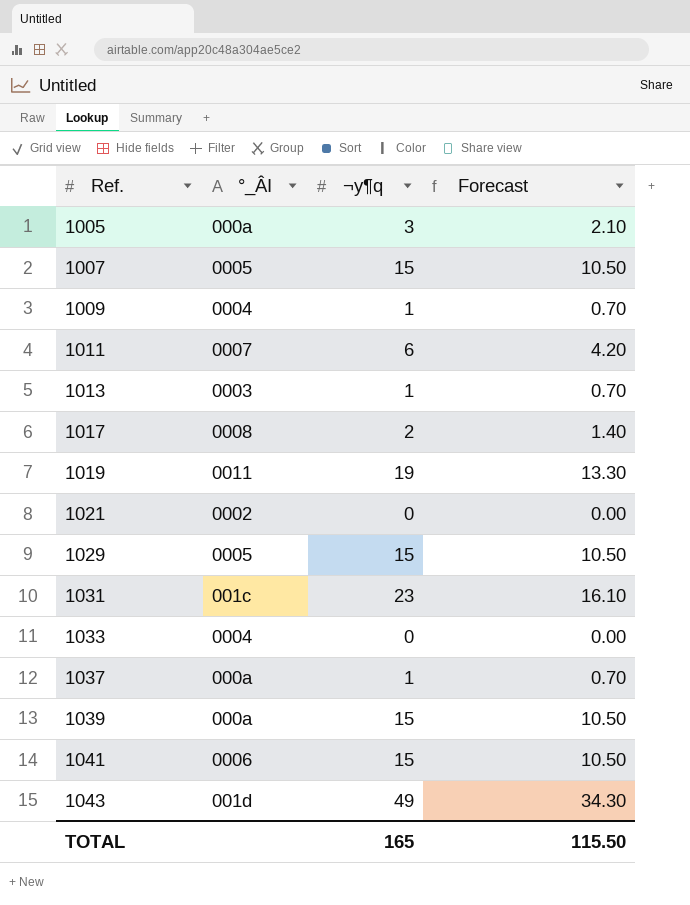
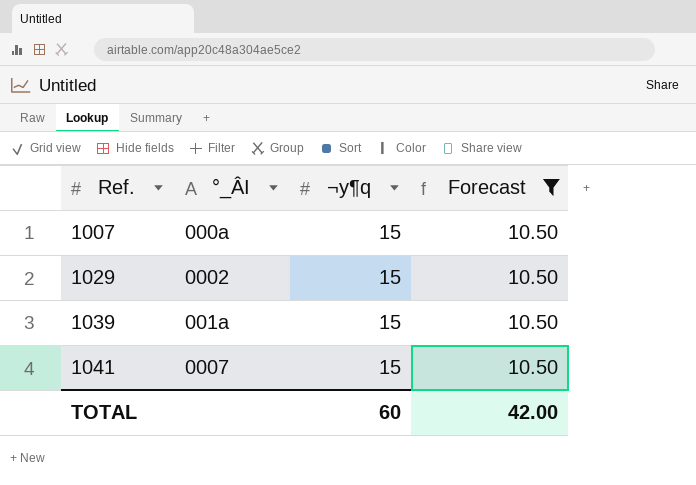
filter: none -> Forecast = 10.50
1007 | °_ÂI: 0005 -> 000a
1029 | °_ÂI: 0005 -> 0002
1039 | °_ÂI: 000a -> 001a
1041 | °_ÂI: 0006 -> 0007
TOTAL | ¬y¶q: 165 -> 60
TOTAL | Forecast: 115.50 -> 42.00

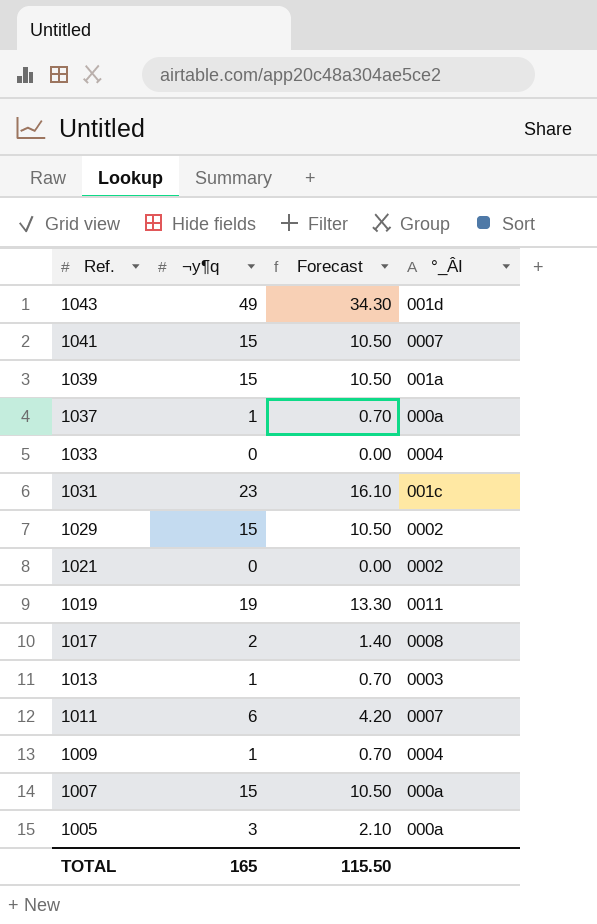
filter: Forecast = 10.50 -> none
row order: Ref. ascending -> Ref. descending
column °_ÂI | position: 2 -> 4
TOTAL | ¬y¶q: 60 -> 165
TOTAL | Forecast: 42.00 -> 115.50

